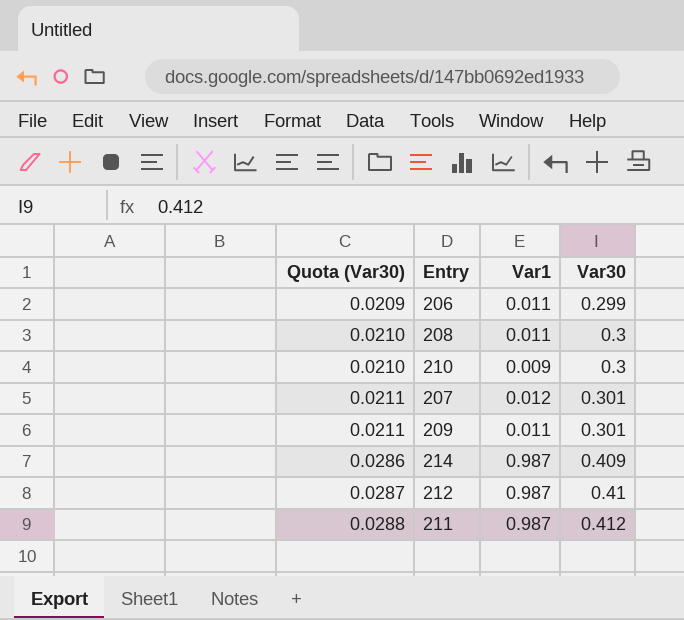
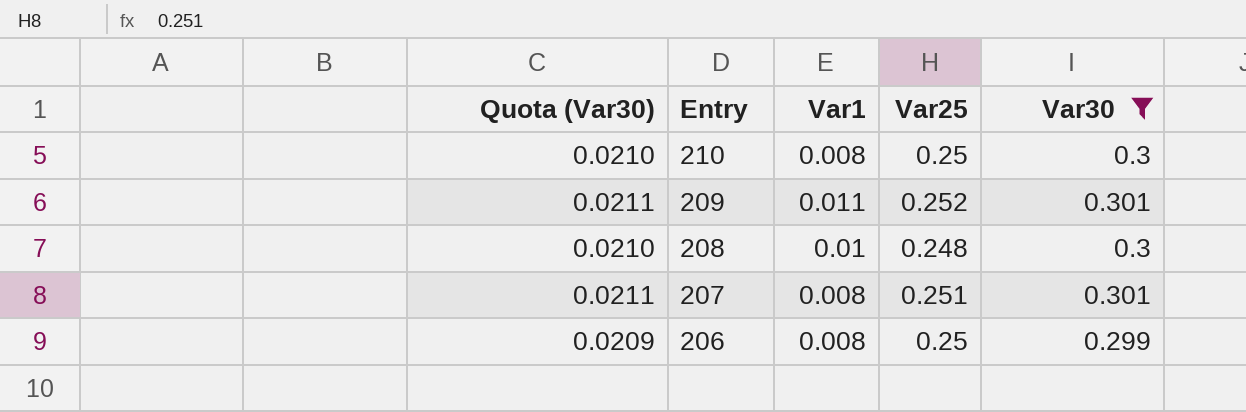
filter: none -> Var30 <= 0.301
row order: Quota (Var30) ascending -> Entry descending
column Var25 | position: none -> 4
210 | Var1: 0.009 -> 0.008
208 | Var1: 0.011 -> 0.01
207 | Var1: 0.012 -> 0.008
206 | Var1: 0.011 -> 0.008

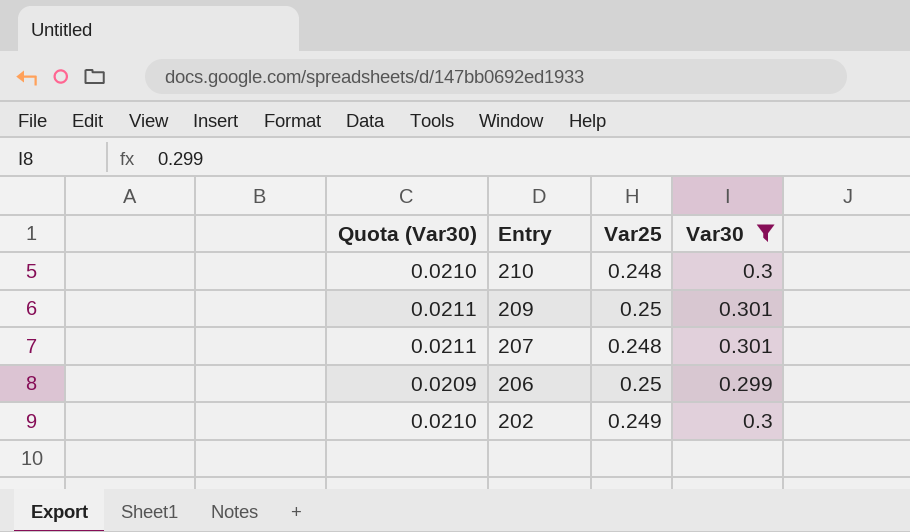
column Var1 | position: 3 -> none
row 208: 0.0210 | 0.01 | 0.248 | 0.3 -> none
210 | Var25: 0.25 -> 0.248
209 | Var25: 0.252 -> 0.25
207 | Var25: 0.251 -> 0.248
row 202: none -> 0.0210 | 0.249 | 0.3

